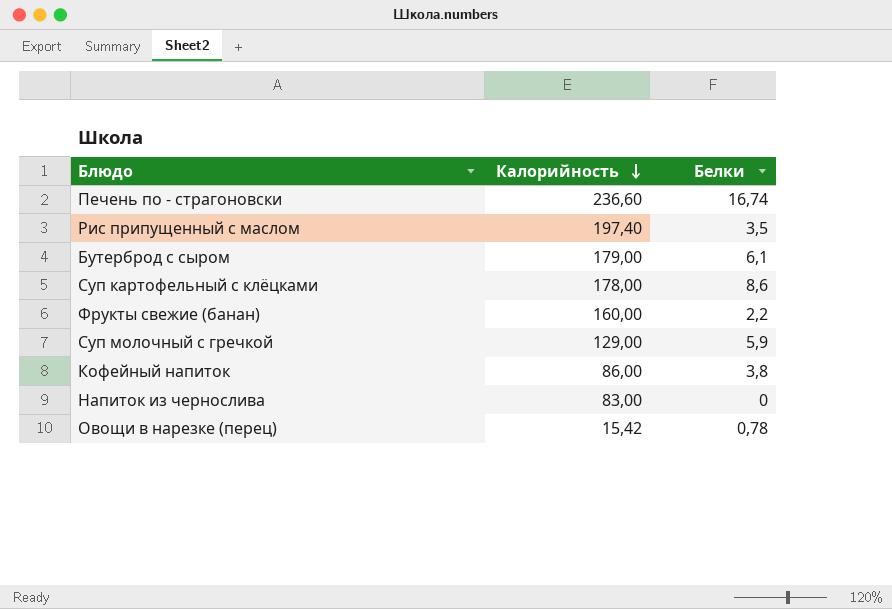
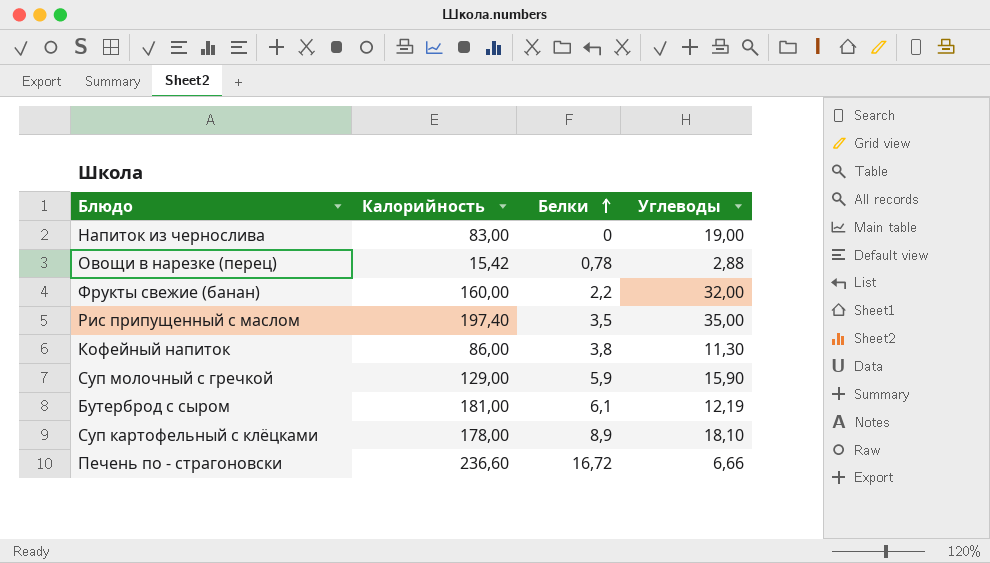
row order: Калорийность descending -> Белки ascending
column Углеводы | position: none -> 4
Бутерброд с сыром | Калорийность: 179,00 -> 181,00
Суп картофельный с клёцками | Белки: 8,6 -> 8,9
Печень по - страгоновски | Белки: 16,74 -> 16,72

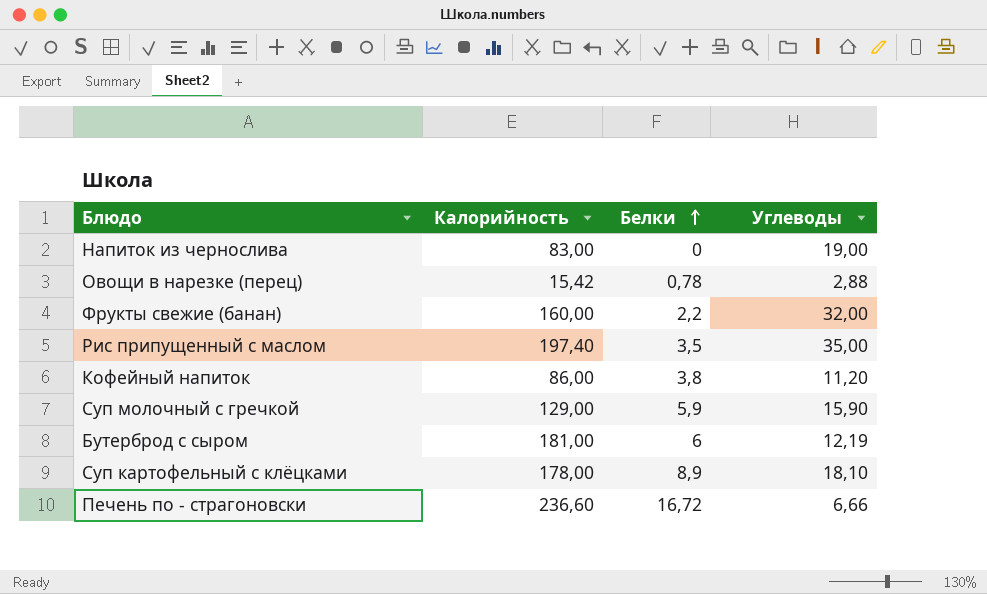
Кофейный напиток | Углеводы: 11,30 -> 11,20
Бутерброд с сыром | Белки: 6,1 -> 6

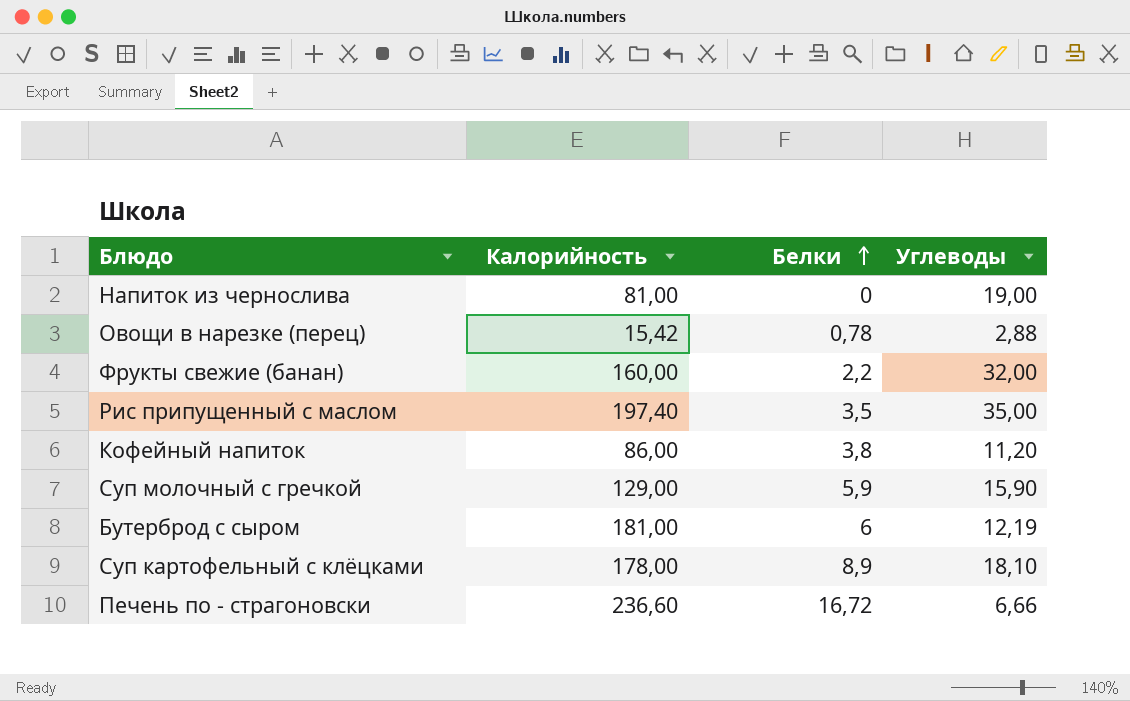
Напиток из чернослива | Калорийность: 83,00 -> 81,00

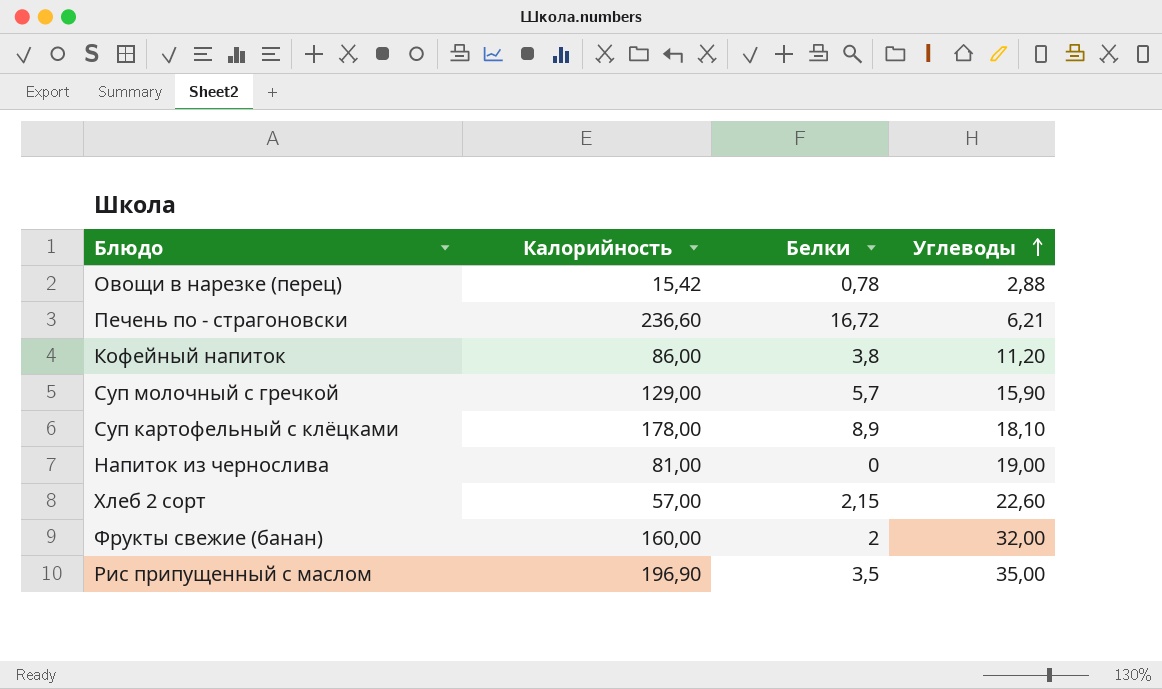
row order: Белки ascending -> Углеводы ascending
row Бутерброд с сыром: 181,00 | 6 | 12,19 -> none
Печень по - страгоновски | Углеводы: 6,66 -> 6,21
Суп молочный с гречкой | Белки: 5,9 -> 5,7
row Хлеб 2 сорт: none -> 57,00 | 2,15 | 22,60
Фрукты свежие (банан) | Белки: 2,2 -> 2
Рис припущенный с маслом | Калорийность: 197,40 -> 196,90

